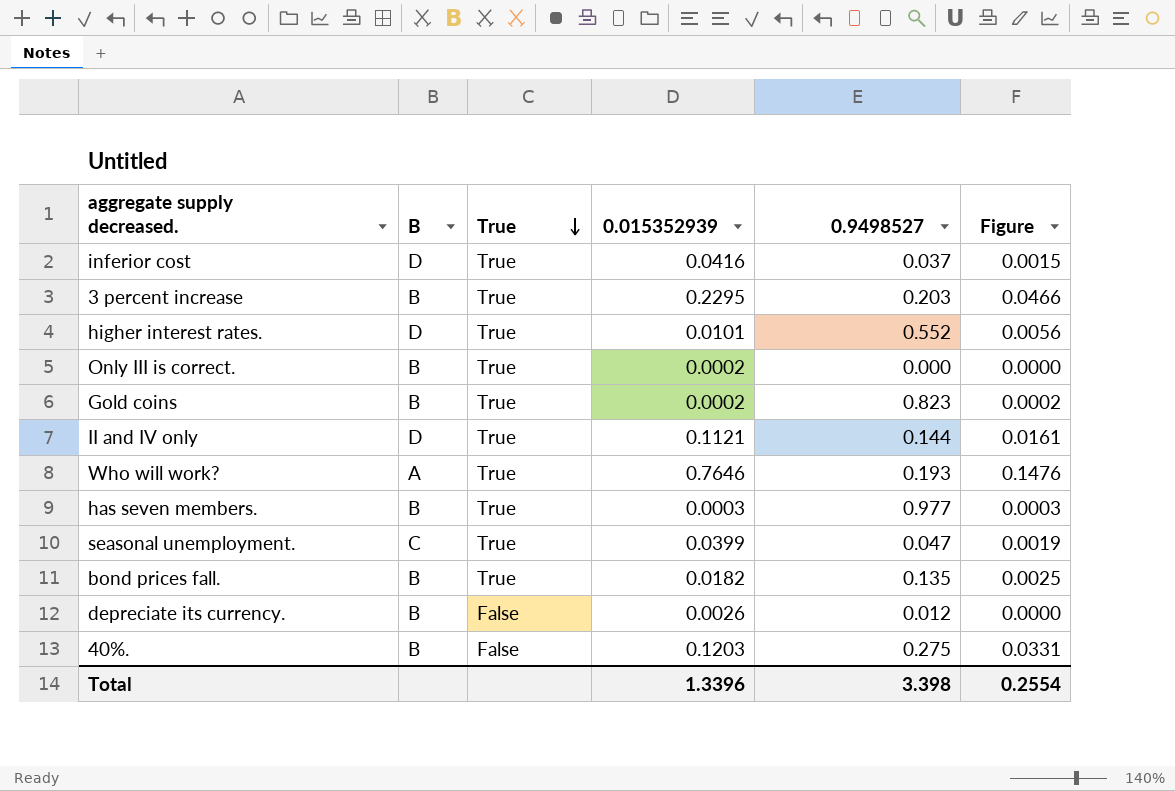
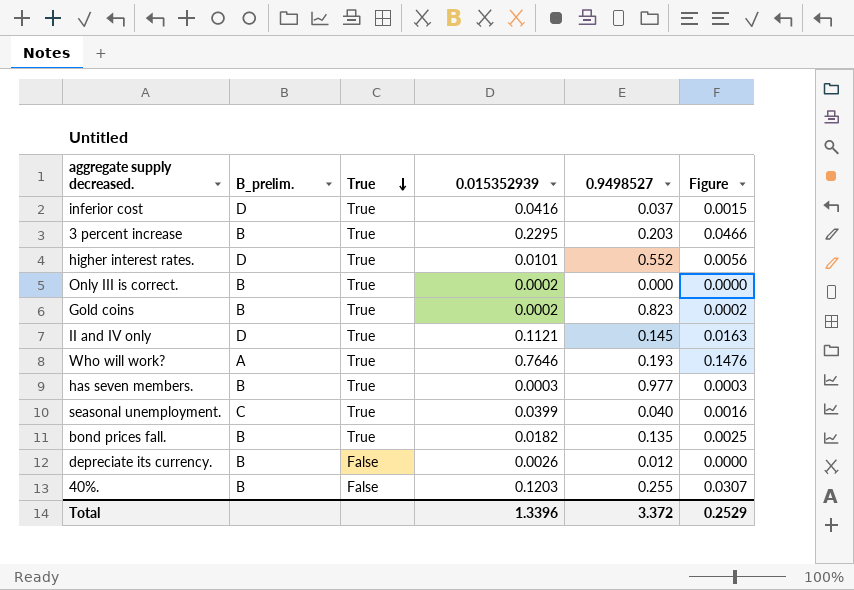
column name: B -> B_prelim.
II and IV only | 0.9498527: 0.144 -> 0.145
II and IV only | Figure: 0.0161 -> 0.0163
seasonal unemployment. | 0.9498527: 0.047 -> 0.040
seasonal unemployment. | Figure: 0.0019 -> 0.0016
40%. | 0.9498527: 0.275 -> 0.255
40%. | Figure: 0.0331 -> 0.0307
Total | 0.9498527: 3.398 -> 3.372
Total | Figure: 0.2554 -> 0.2529

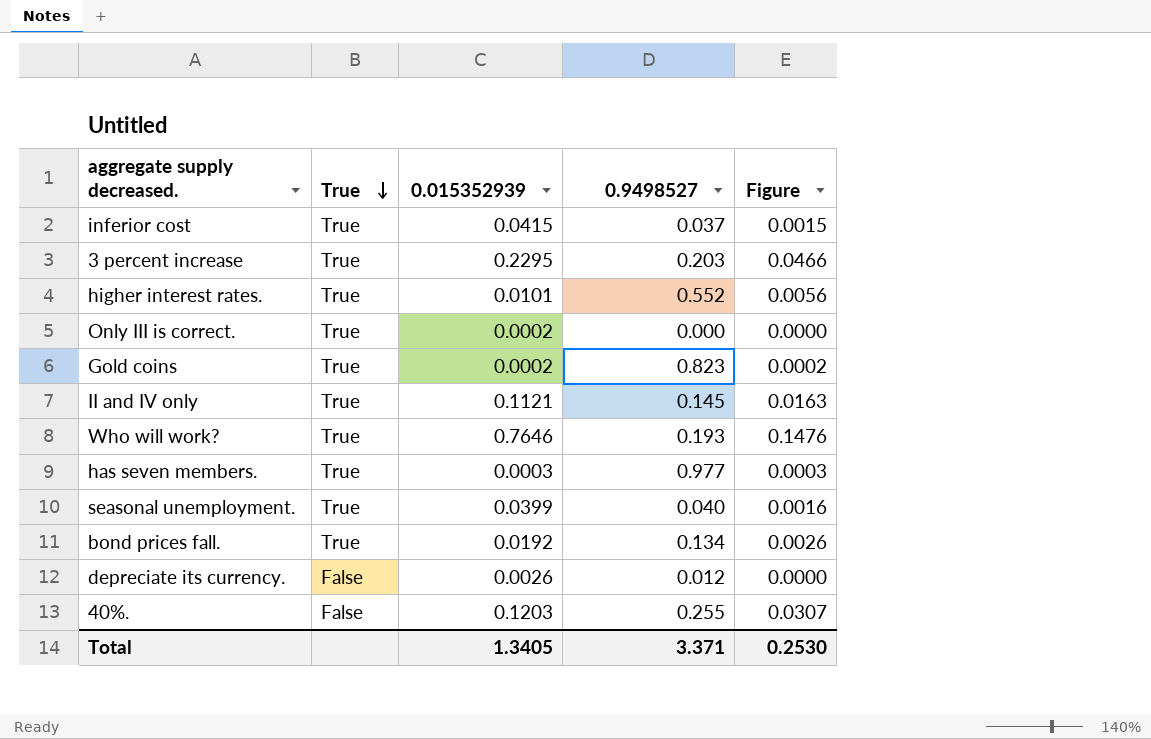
column B_prelim. | position: 2 -> none
inferior cost | 0.015352939: 0.0416 -> 0.0415
bond prices fall. | 0.015352939: 0.0182 -> 0.0192
bond prices fall. | 0.9498527: 0.135 -> 0.134
bond prices fall. | Figure: 0.0025 -> 0.0026
Total | 0.015352939: 1.3396 -> 1.3405
Total | 0.9498527: 3.372 -> 3.371
Total | Figure: 0.2529 -> 0.2530

